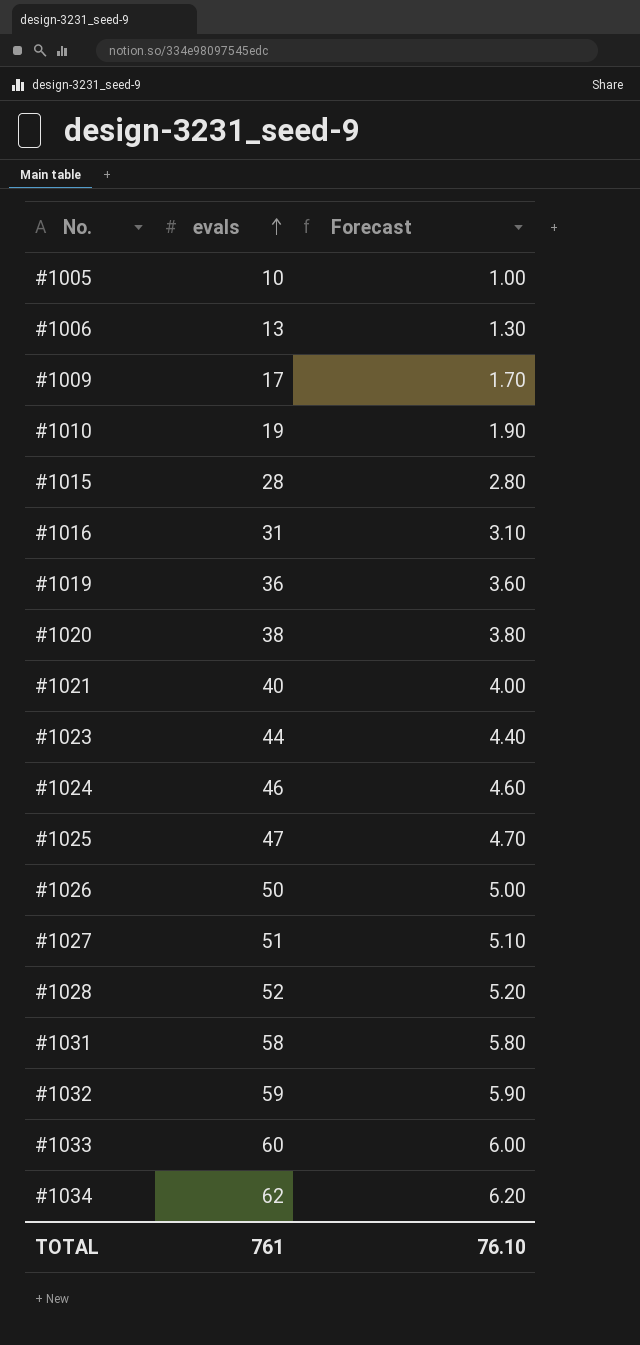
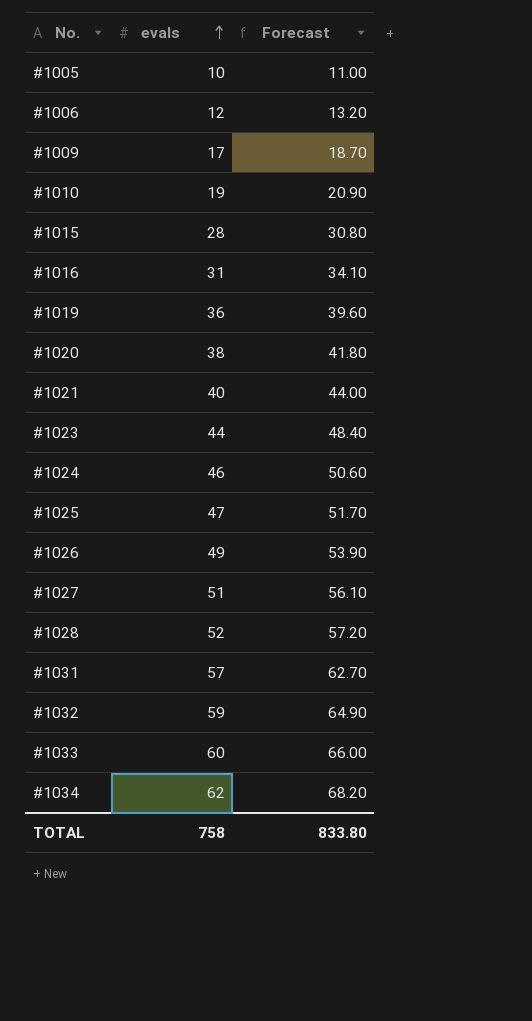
column Forecast | formula: [evals] * 0.1 -> [evals] * 1.1
#1006 | evals: 13 -> 12
#1026 | evals: 50 -> 49
#1031 | evals: 58 -> 57
TOTAL | evals: 761 -> 758
TOTAL | Forecast: 76.10 -> 833.80

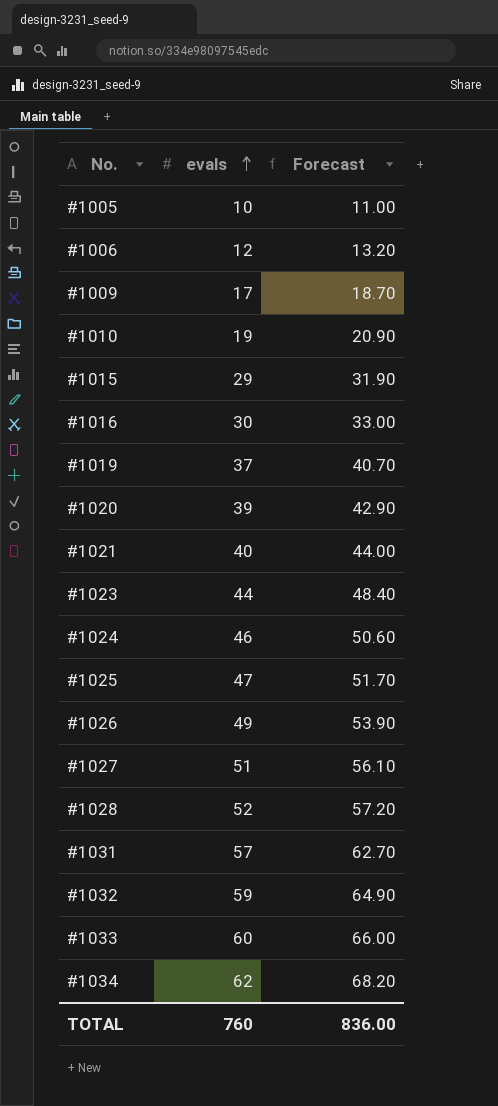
#1015 | evals: 28 -> 29
#1015 | Forecast: 30.80 -> 31.90
#1016 | evals: 31 -> 30
#1016 | Forecast: 34.10 -> 33.00
#1019 | evals: 36 -> 37
#1019 | Forecast: 39.60 -> 40.70
#1020 | evals: 38 -> 39
#1020 | Forecast: 41.80 -> 42.90
TOTAL | evals: 758 -> 760
TOTAL | Forecast: 833.80 -> 836.00

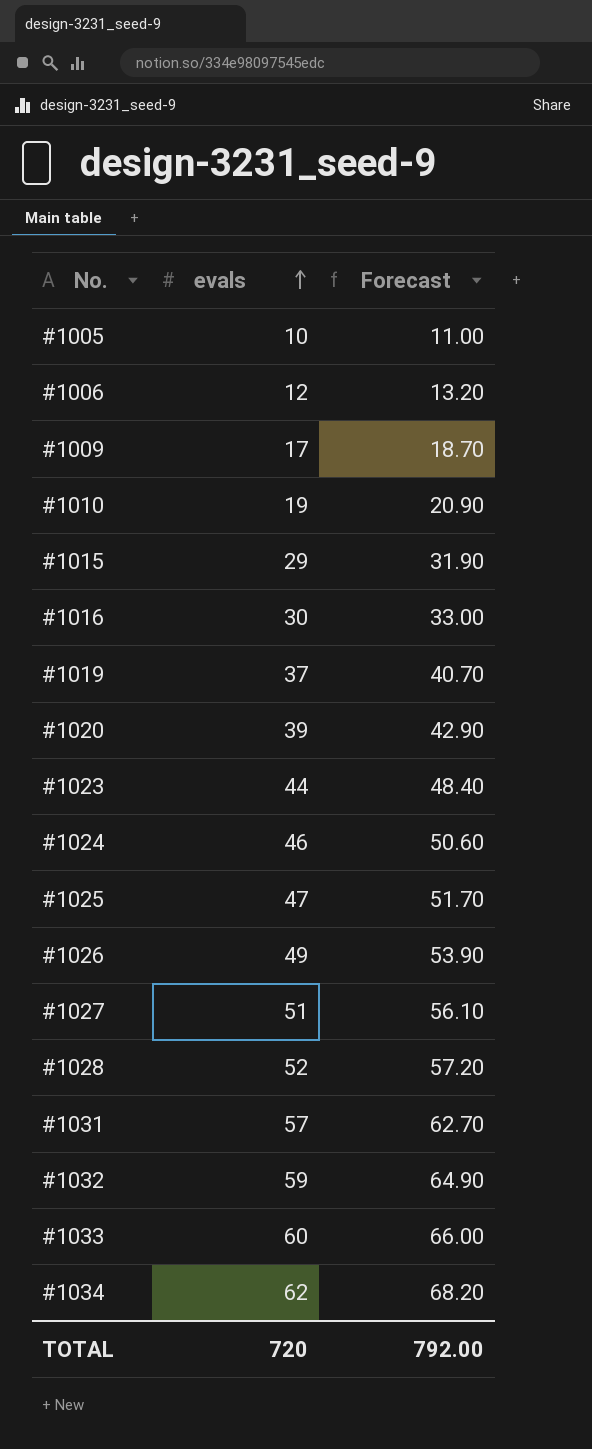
row #1021: 40 | 44.00 -> none
TOTAL | evals: 760 -> 720
TOTAL | Forecast: 836.00 -> 792.00

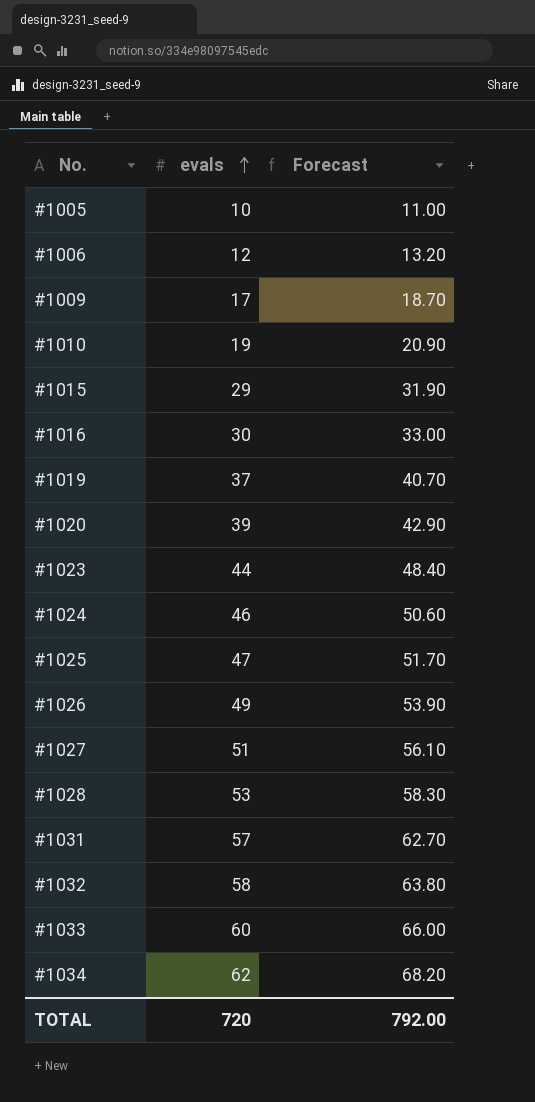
#1028 | evals: 52 -> 53
#1028 | Forecast: 57.20 -> 58.30
#1032 | evals: 59 -> 58
#1032 | Forecast: 64.90 -> 63.80

